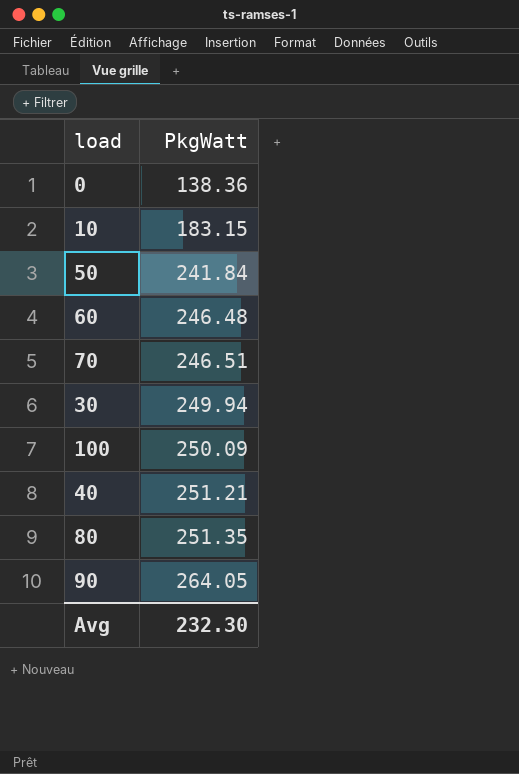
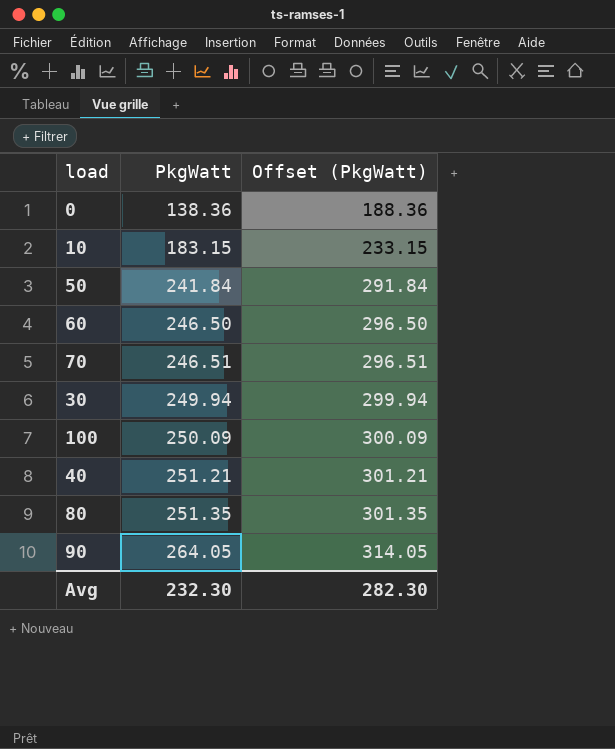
column Offset (PkgWatt) | formula: none -> [PkgWatt] + 50
60 | PkgWatt: 246.48 -> 246.50

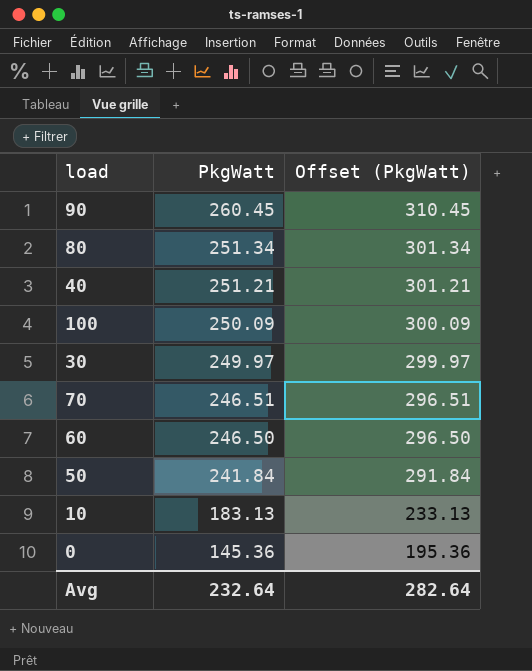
row order: PkgWatt ascending -> PkgWatt descending
90 | PkgWatt: 264.05 -> 260.45
90 | Offset (PkgWatt): 314.05 -> 310.45
80 | PkgWatt: 251.35 -> 251.34
80 | Offset (PkgWatt): 301.35 -> 301.34
30 | PkgWatt: 249.94 -> 249.97
30 | Offset (PkgWatt): 299.94 -> 299.97
10 | PkgWatt: 183.15 -> 183.13
10 | Offset (PkgWatt): 233.15 -> 233.13
0 | PkgWatt: 138.36 -> 145.36
0 | Offset (PkgWatt): 188.36 -> 195.36
Avg | PkgWatt: 232.30 -> 232.64
Avg | Offset (PkgWatt): 282.30 -> 282.64

